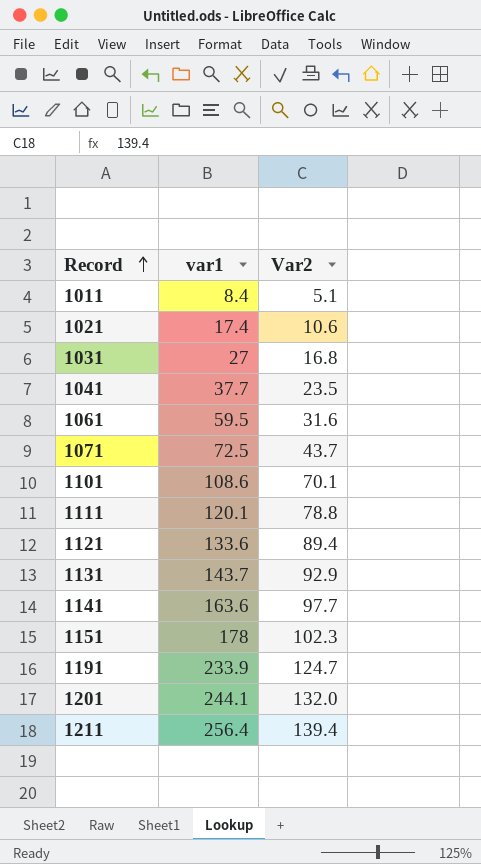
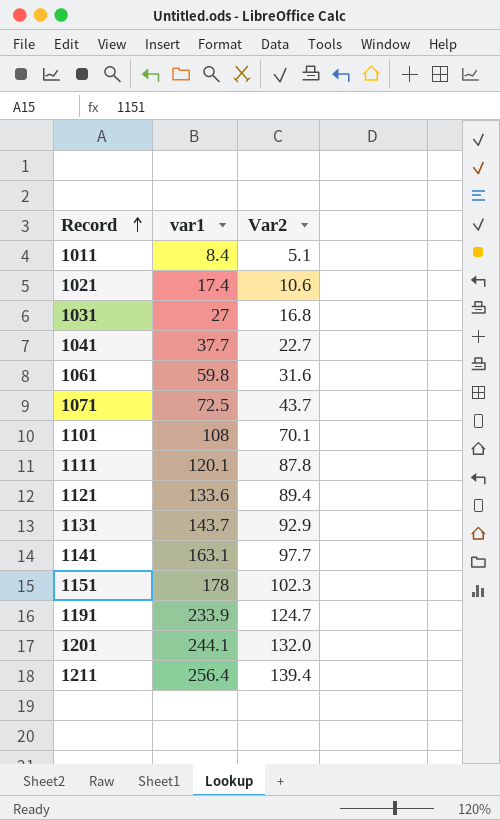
1041 | Var2: 23.5 -> 22.7
1061 | var1: 59.5 -> 59.8
1101 | var1: 108.6 -> 108
1111 | Var2: 78.8 -> 87.8
1141 | var1: 163.6 -> 163.1

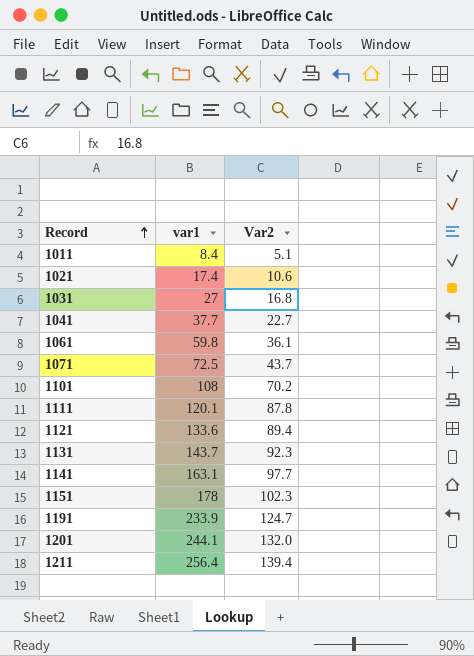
1061 | Var2: 31.6 -> 36.1
1101 | Var2: 70.1 -> 70.2
1131 | Var2: 92.9 -> 92.3

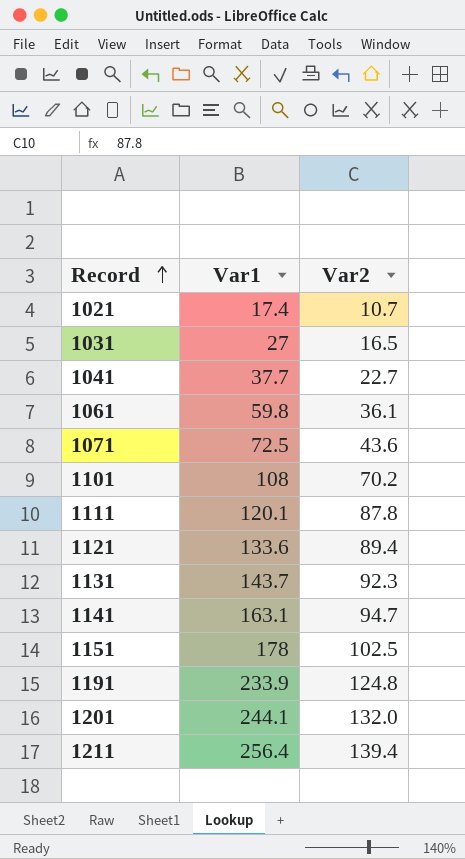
column name: var1 -> Var1
row 1011: 8.4 | 5.1 -> none
1021 | Var2: 10.6 -> 10.7
1031 | Var2: 16.8 -> 16.5
1071 | Var2: 43.7 -> 43.6
1141 | Var2: 97.7 -> 94.7
1151 | Var2: 102.3 -> 102.5
1191 | Var2: 124.7 -> 124.8

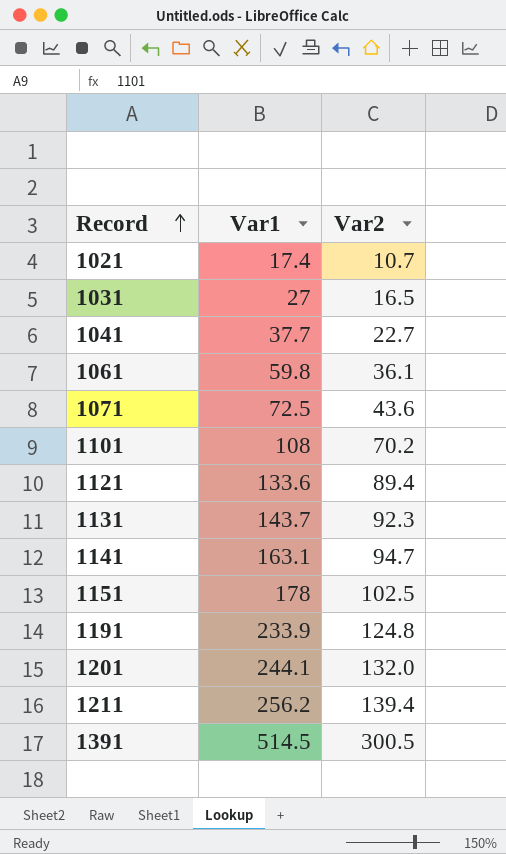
row 1111: 120.1 | 87.8 -> none
1211 | Var1: 256.4 -> 256.2
row 1391: none -> 514.5 | 300.5

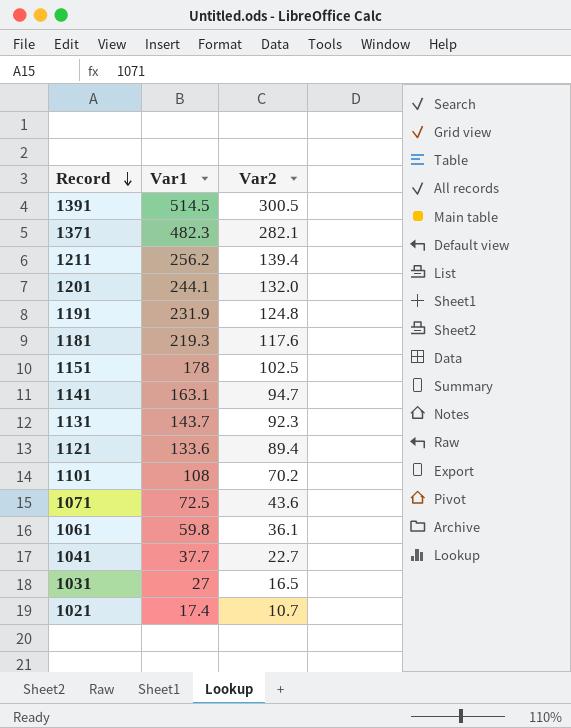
row order: Record ascending -> Record descending
row 1371: none -> 482.3 | 282.1
1191 | Var1: 233.9 -> 231.9
row 1181: none -> 219.3 | 117.6

